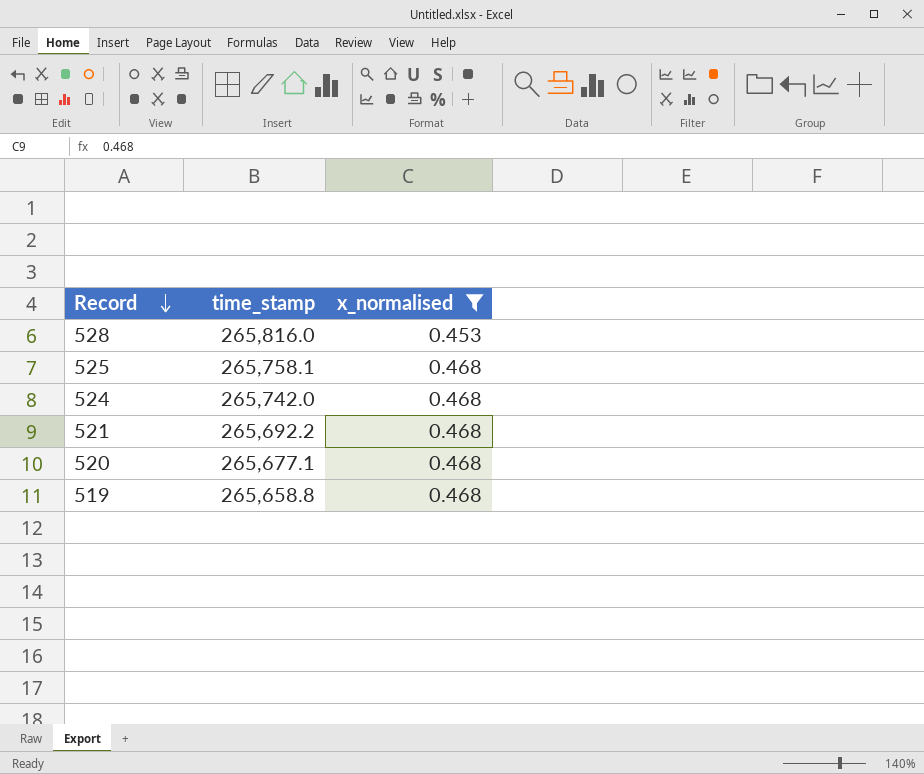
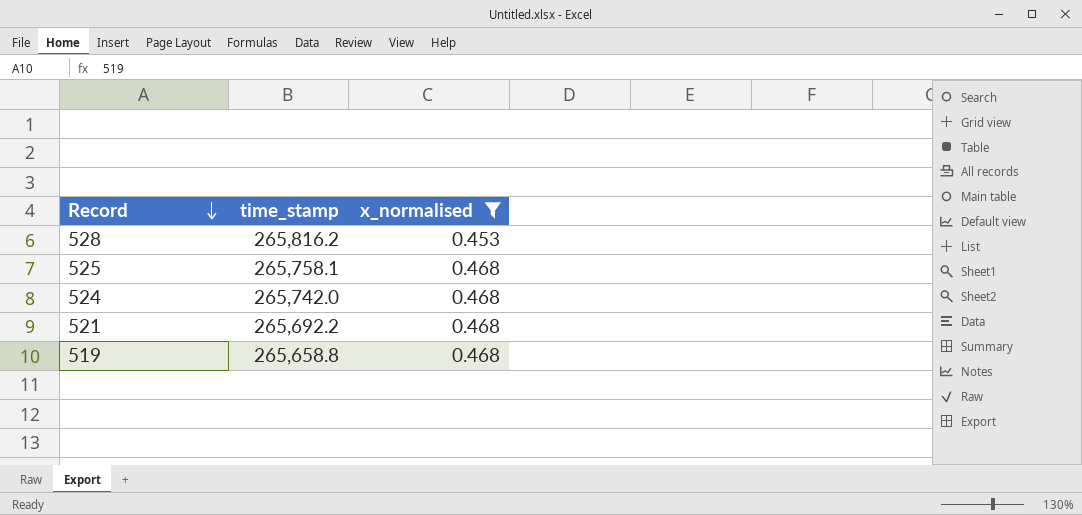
row 520: 265,677.1 | 0.468 -> none
528 | time_stamp: 265,816.0 -> 265,816.2

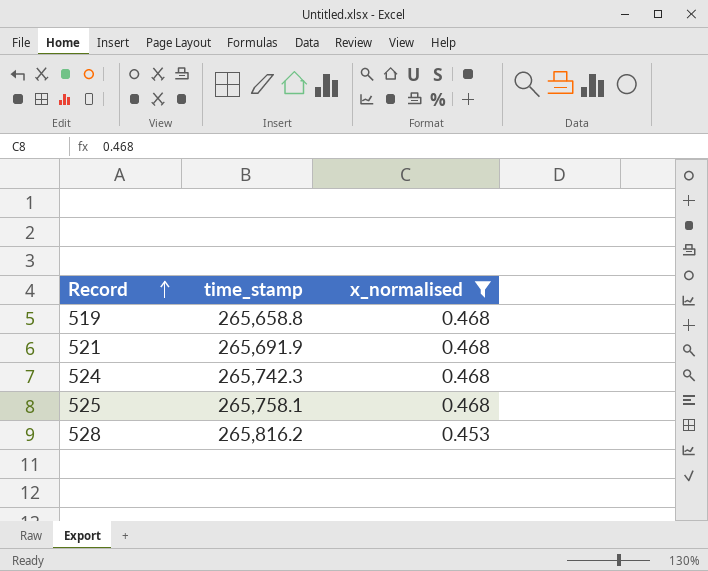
row order: Record descending -> Record ascending
521 | time_stamp: 265,692.2 -> 265,691.9
524 | time_stamp: 265,742.0 -> 265,742.3

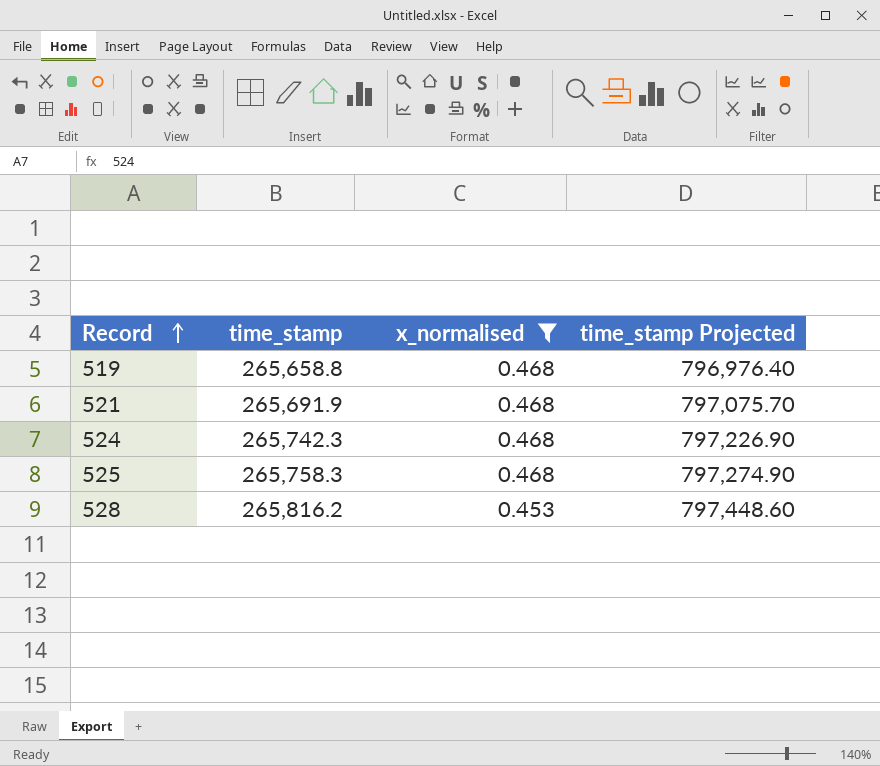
column time_stamp Projected | formula: none -> [time_stamp] * 3
525 | time_stamp: 265,758.1 -> 265,758.3

